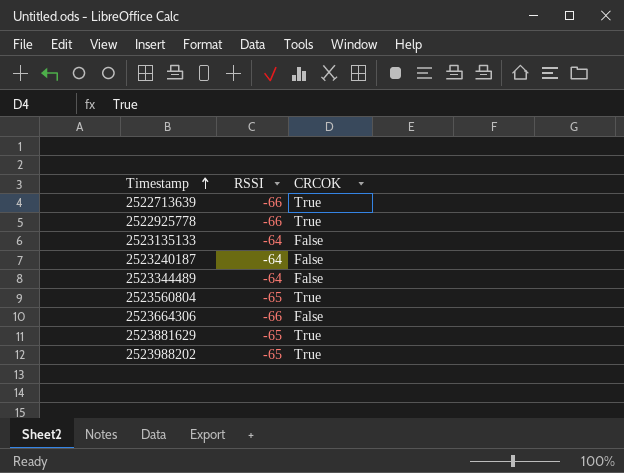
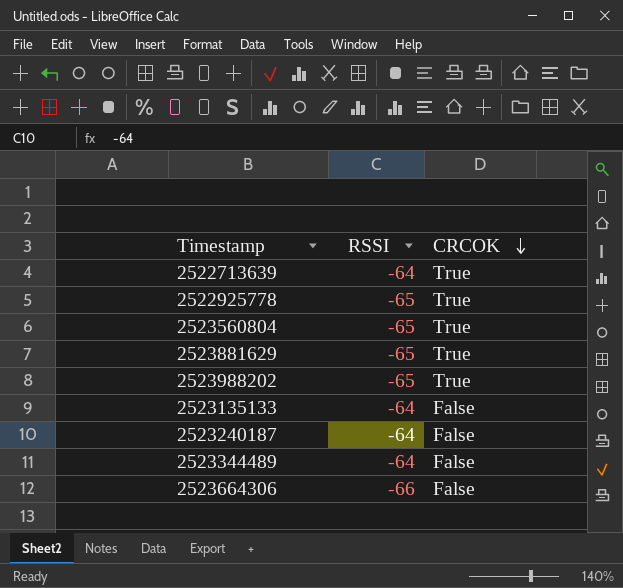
row order: Timestamp ascending -> CRCOK descending
2522713639 | RSSI: -66 -> -64
2522925778 | RSSI: -66 -> -65

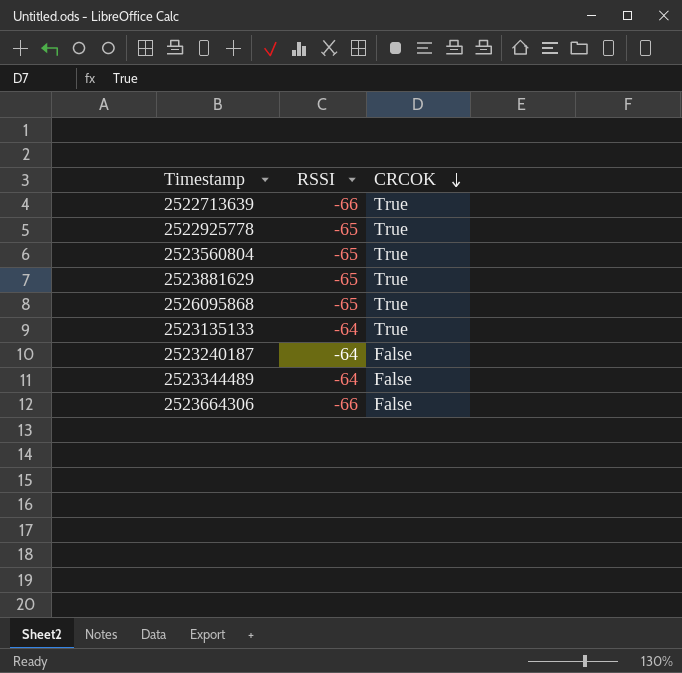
row 2523988202: -65 | True -> none
2522713639 | RSSI: -64 -> -66
row 2526095868: none -> -65 | True
2523135133 | CRCOK: False -> True

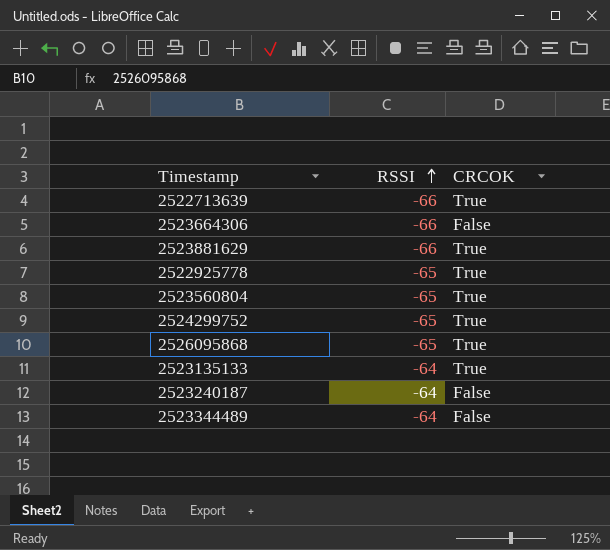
row order: CRCOK descending -> RSSI ascending
2523881629 | RSSI: -65 -> -66
row 2524299752: none -> -65 | True

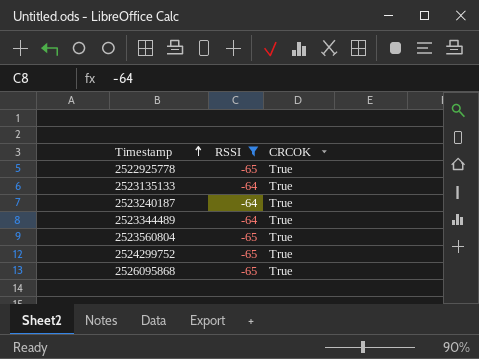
filter: none -> RSSI != -66
row order: RSSI ascending -> Timestamp ascending
2523240187 | CRCOK: False -> True
2523344489 | CRCOK: False -> True

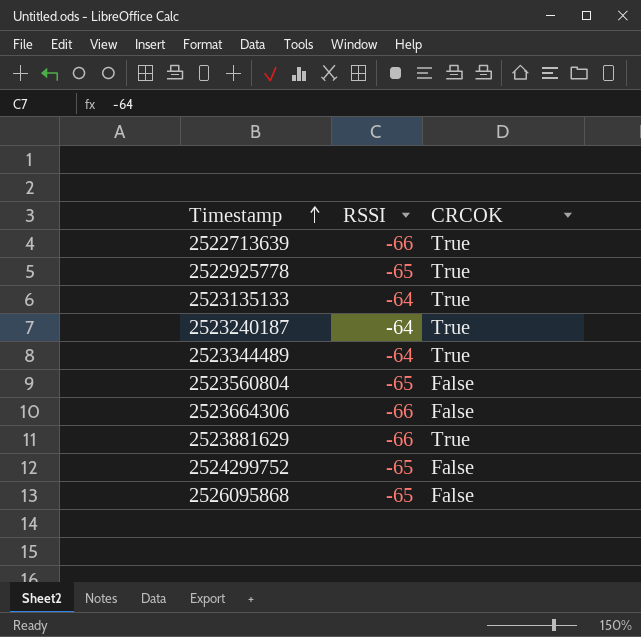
filter: RSSI != -66 -> none
2523560804 | CRCOK: True -> False
2524299752 | CRCOK: True -> False
2526095868 | CRCOK: True -> False

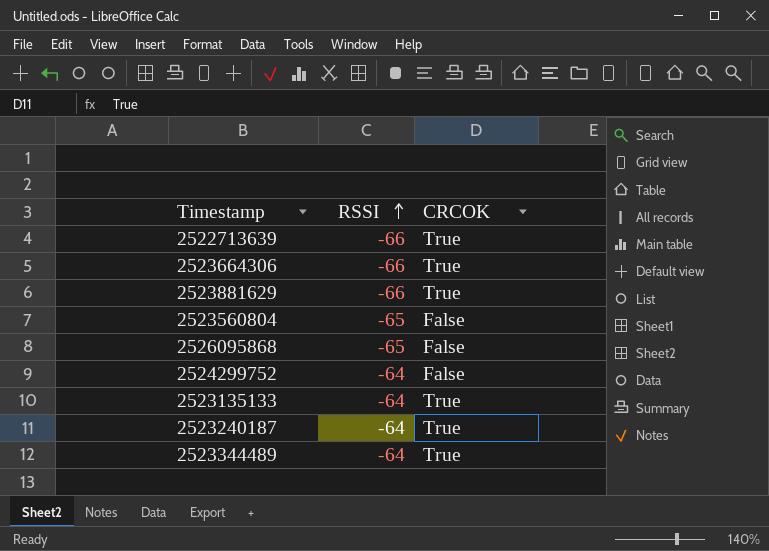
row order: Timestamp ascending -> RSSI ascending
row 2522925778: -65 | True -> none
2523664306 | CRCOK: False -> True
2524299752 | RSSI: -65 -> -64

